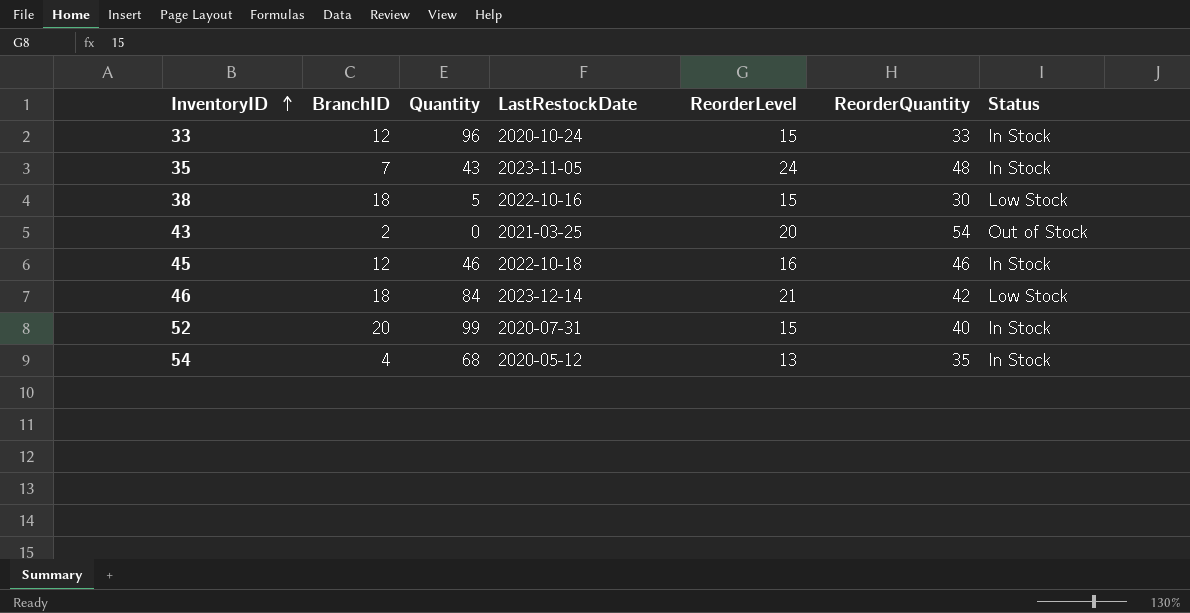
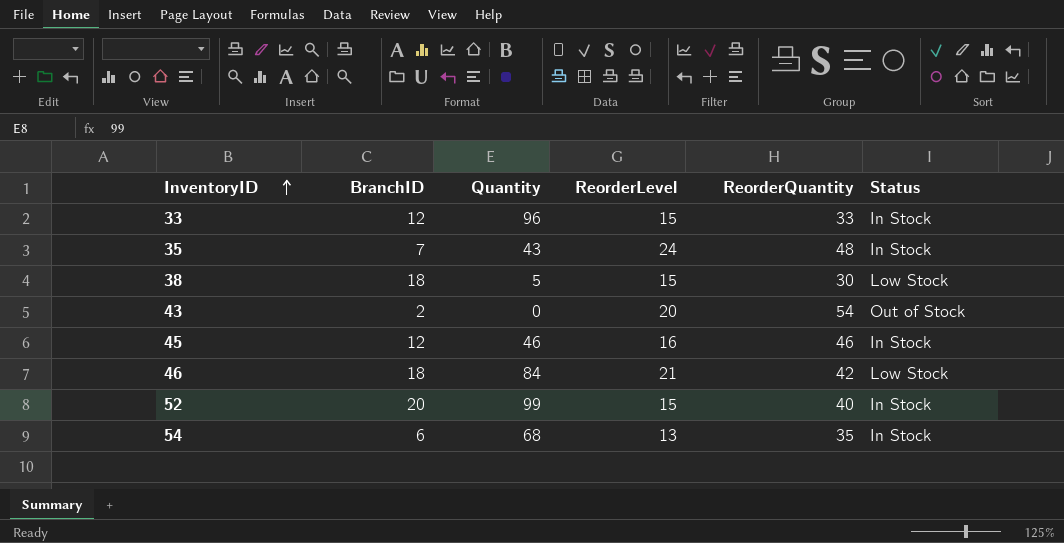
column LastRestockDate | position: 4 -> none
54 | BranchID: 4 -> 6

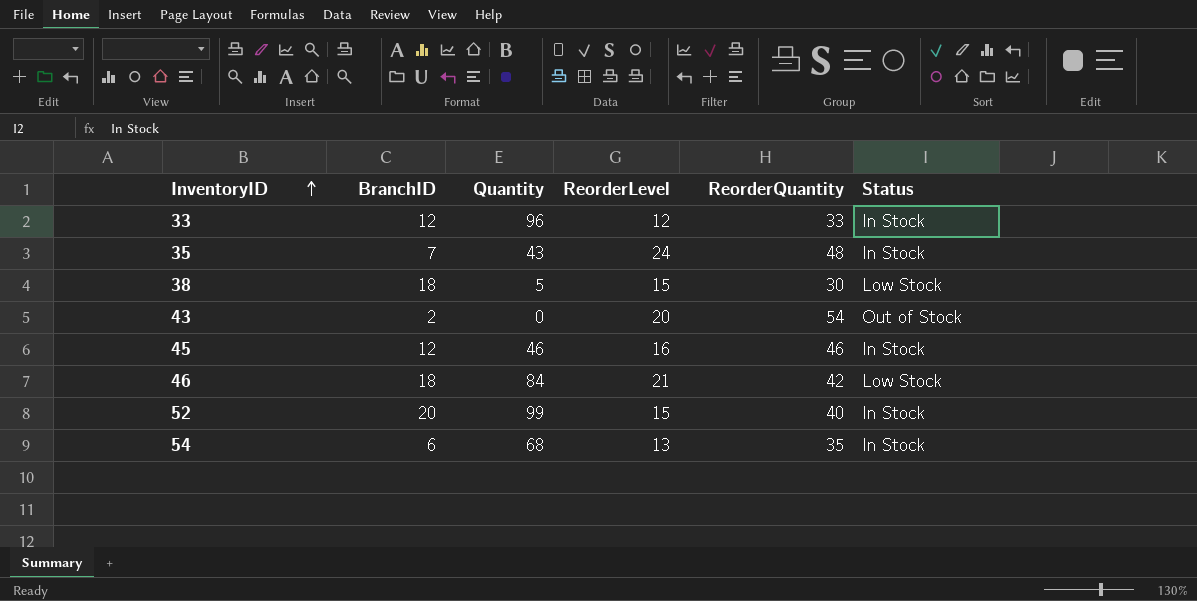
33 | ReorderLevel: 15 -> 12

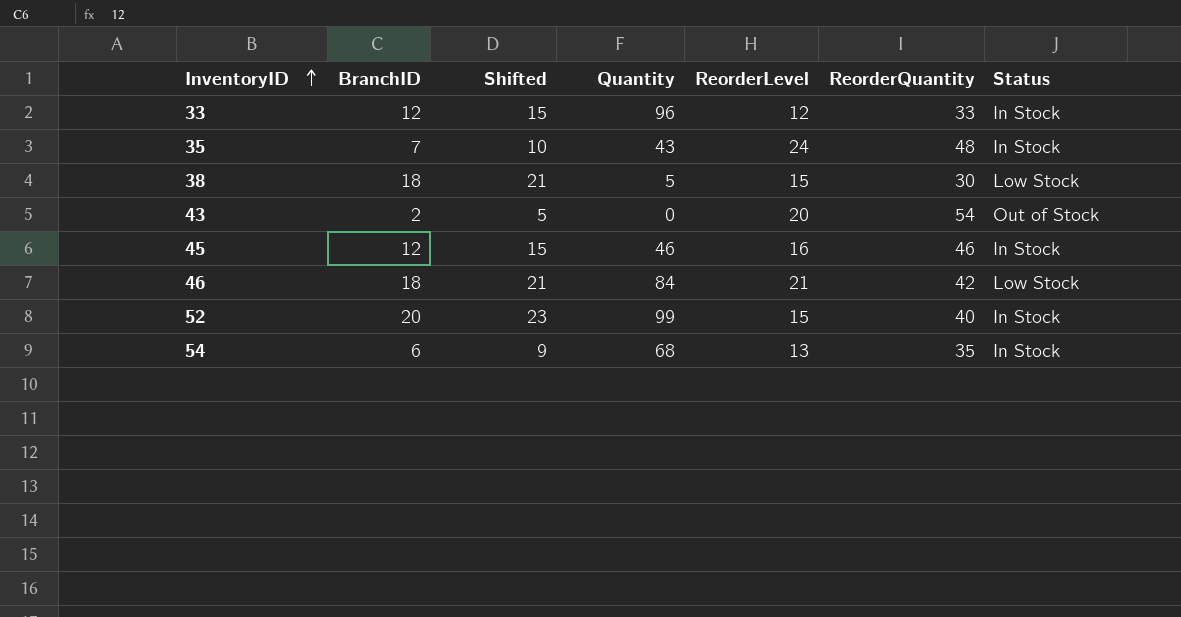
column Shifted | formula: none -> [BranchID] + 3

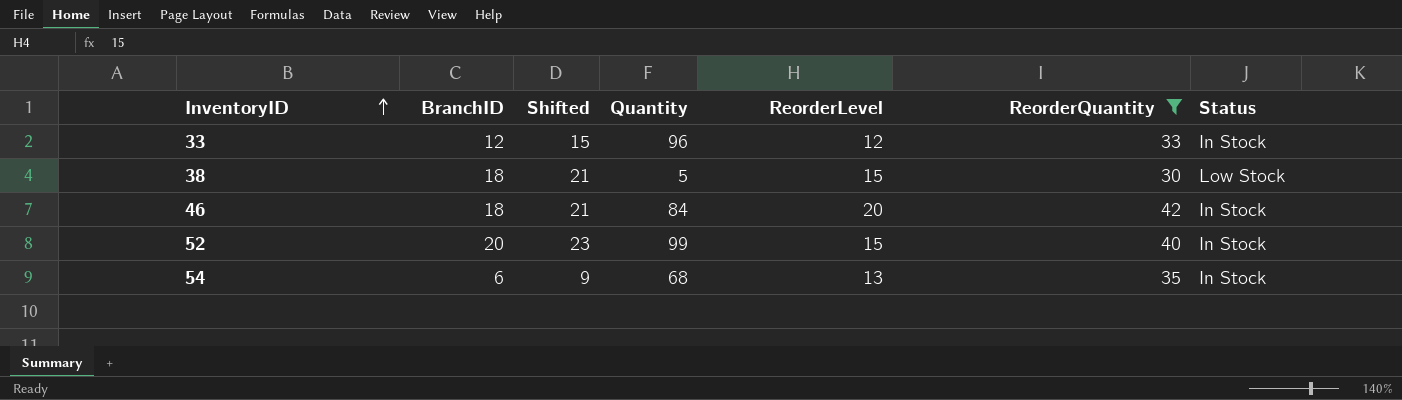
filter: none -> ReorderQuantity <= 42
46 | ReorderLevel: 21 -> 20
46 | Status: Low Stock -> In Stock

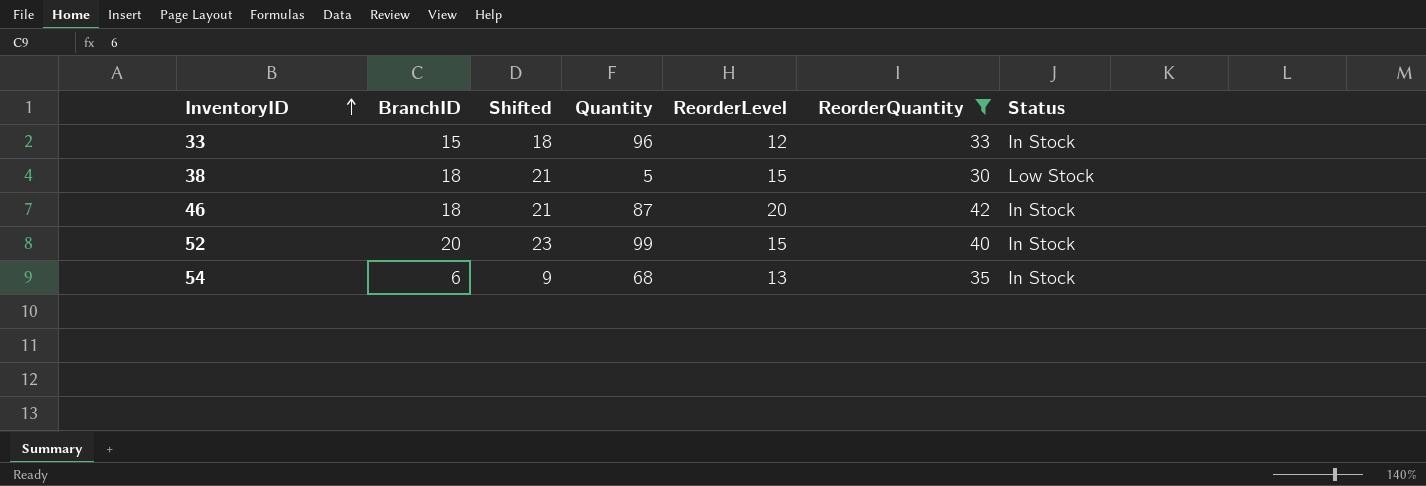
33 | BranchID: 12 -> 15
33 | Shifted: 15 -> 18
46 | Quantity: 84 -> 87

